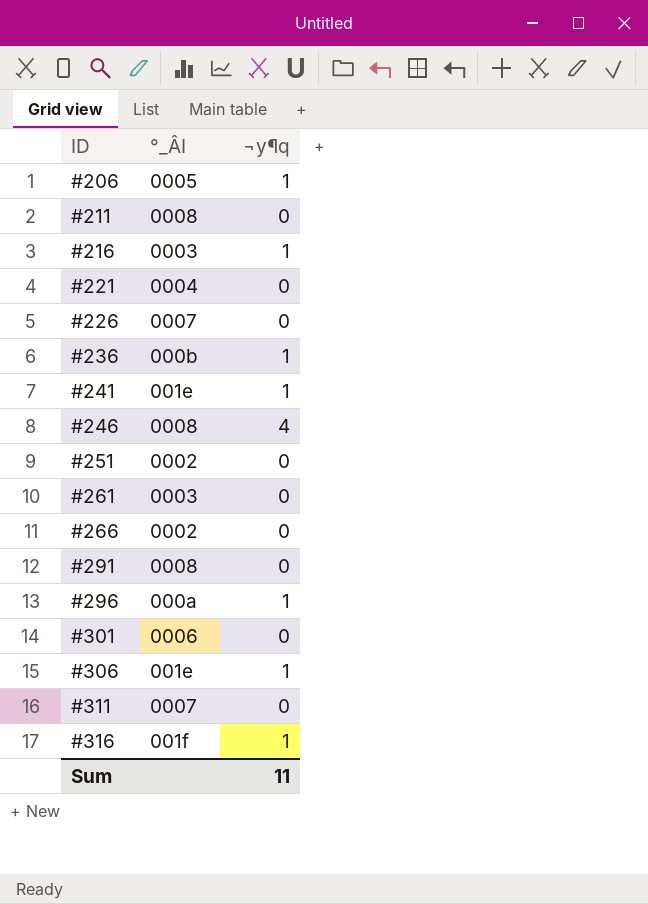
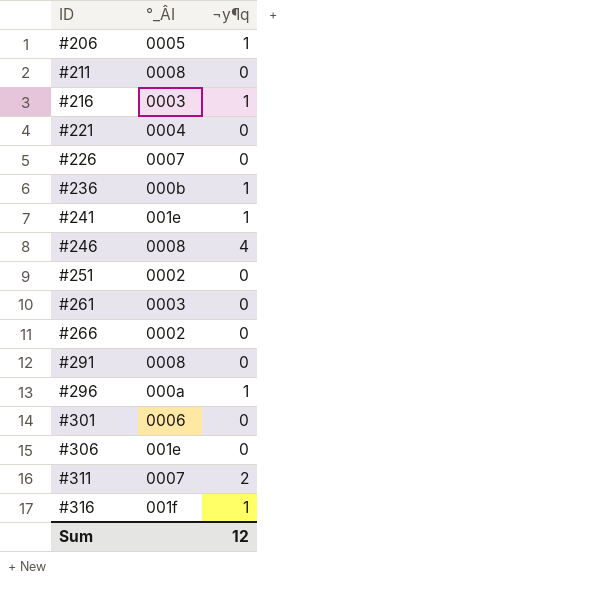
#306 | ¬y¶q: 1 -> 0
#311 | ¬y¶q: 0 -> 2
Sum | ¬y¶q: 11 -> 12

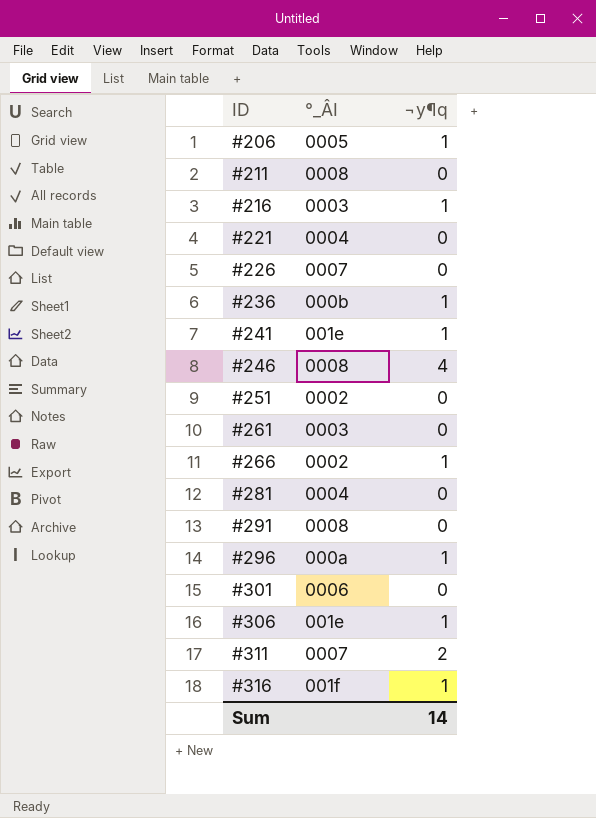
#266 | ¬y¶q: 0 -> 1
row #281: none -> 0004 | 0
#306 | ¬y¶q: 0 -> 1
Sum | ¬y¶q: 12 -> 14

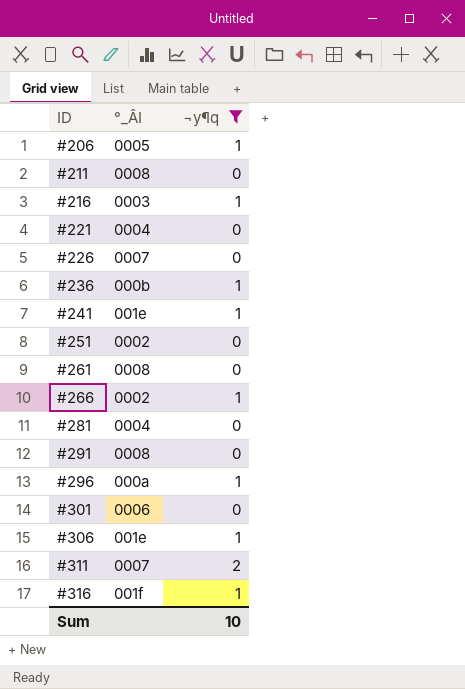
filter: none -> ¬y¶q != 4
#261 | °_ÂI: 0003 -> 0008
Sum | ¬y¶q: 14 -> 10

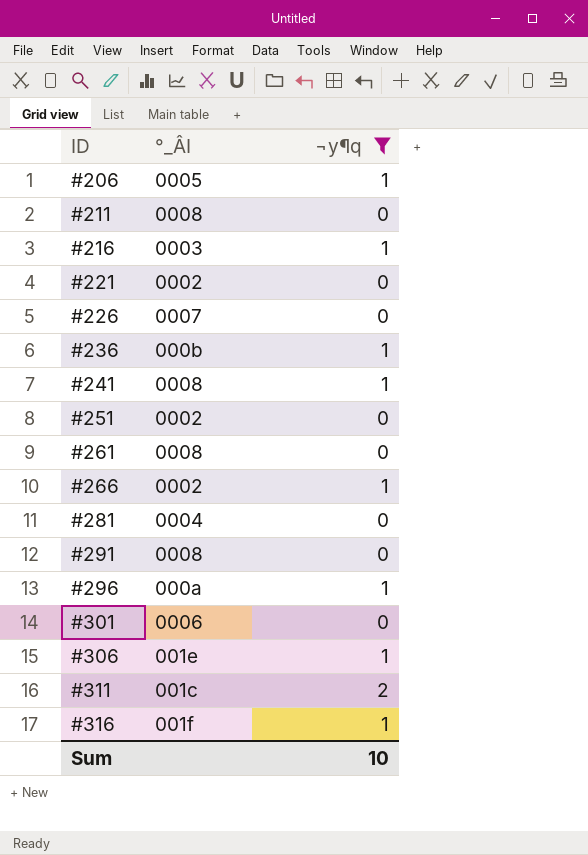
#221 | °_ÂI: 0004 -> 0002
#241 | °_ÂI: 001e -> 0008
#311 | °_ÂI: 0007 -> 001c

